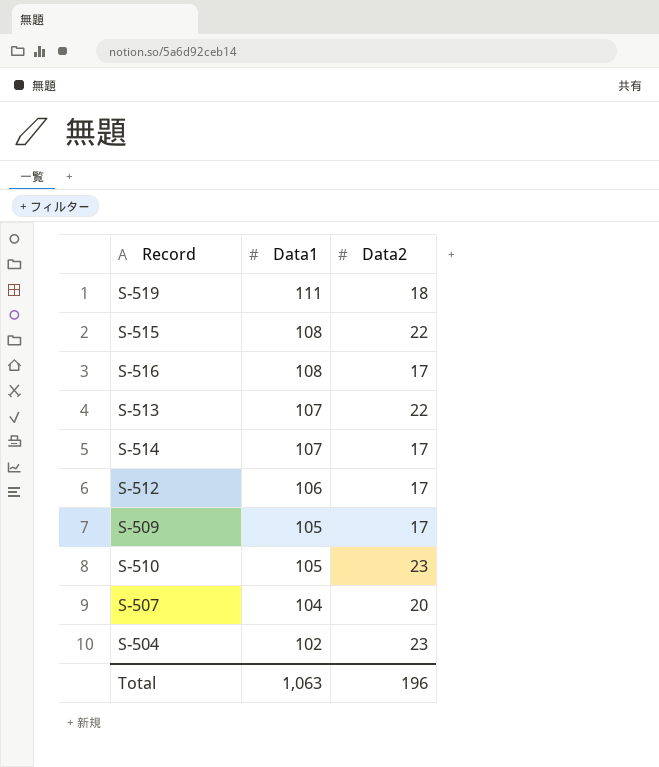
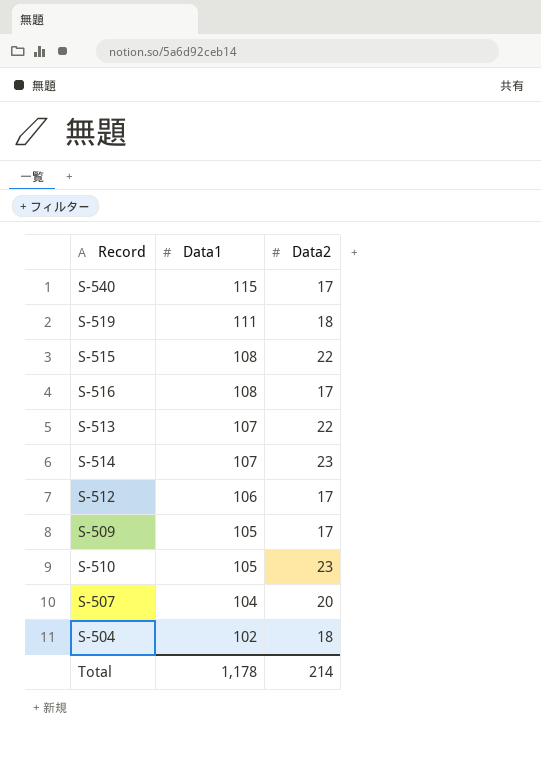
row S-540: none -> 115 | 17
S-514 | Data2: 17 -> 23
S-504 | Data2: 23 -> 18
Total | Data1: 1,063 -> 1,178
Total | Data2: 196 -> 214

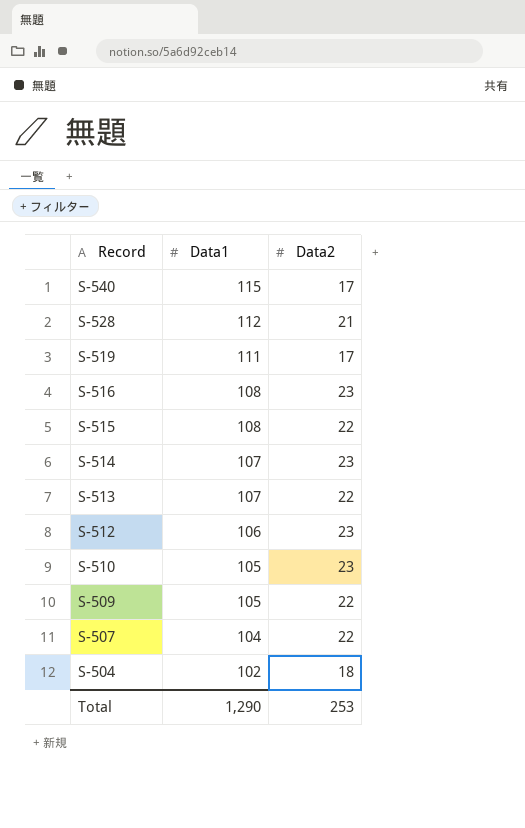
row order: Data1 descending -> Record descending
row S-528: none -> 112 | 21
S-519 | Data2: 18 -> 17
S-516 | Data2: 17 -> 23
S-512 | Data2: 17 -> 23
S-509 | Data2: 17 -> 22
S-507 | Data2: 20 -> 22
Total | Data1: 1,178 -> 1,290
Total | Data2: 214 -> 253

